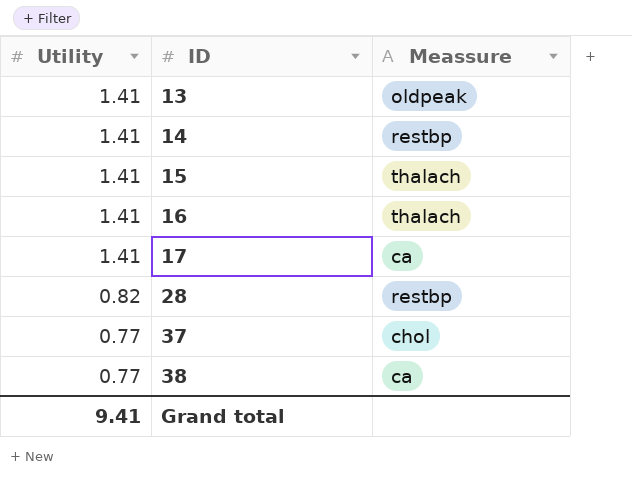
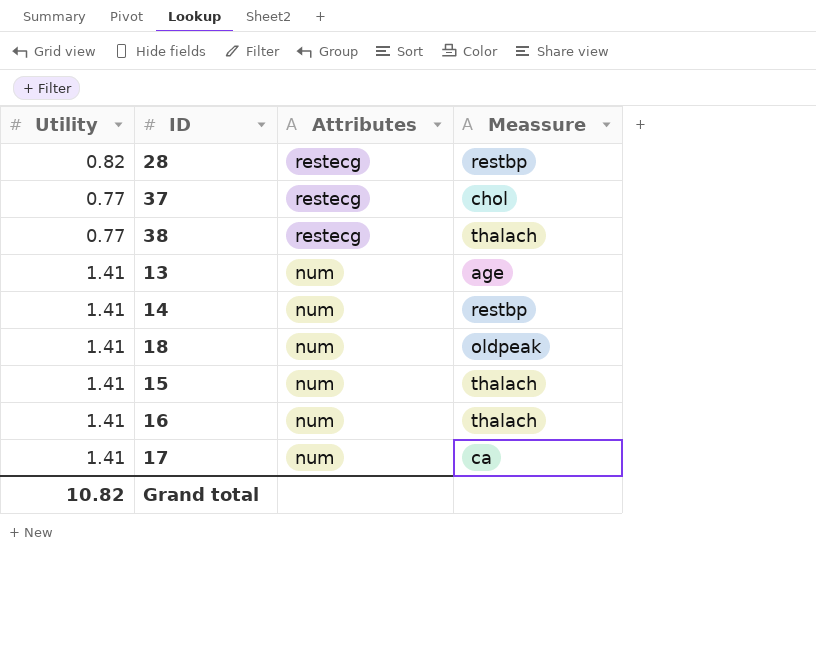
row order: Utility descending -> Attributes descending
column Attributes | position: none -> 3
38 | Meassure: ca -> thalach
13 | Meassure: oldpeak -> age
row 18: none -> 1.41 | num | oldpeak
Grand total | Utility: 9.41 -> 10.82

